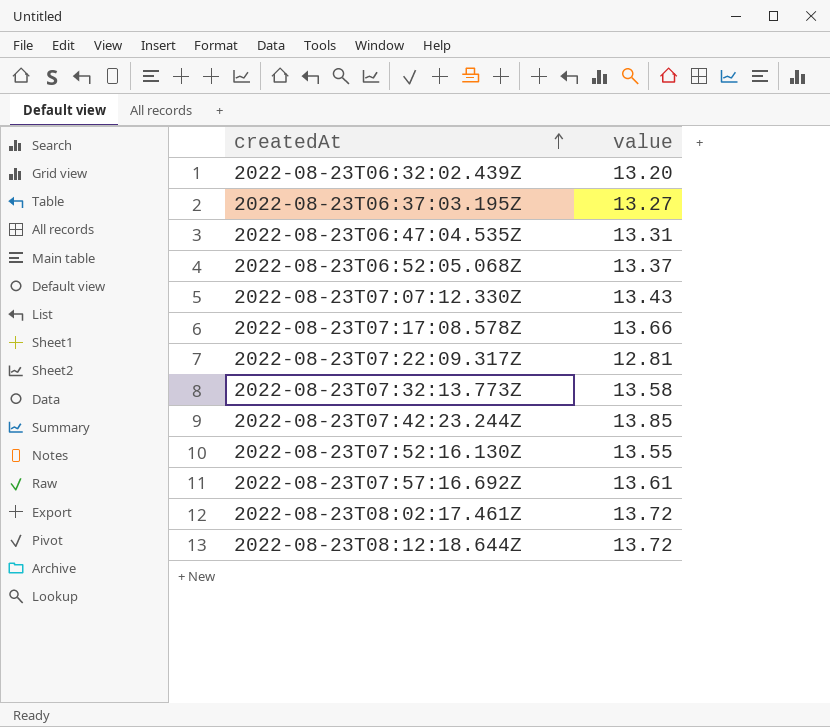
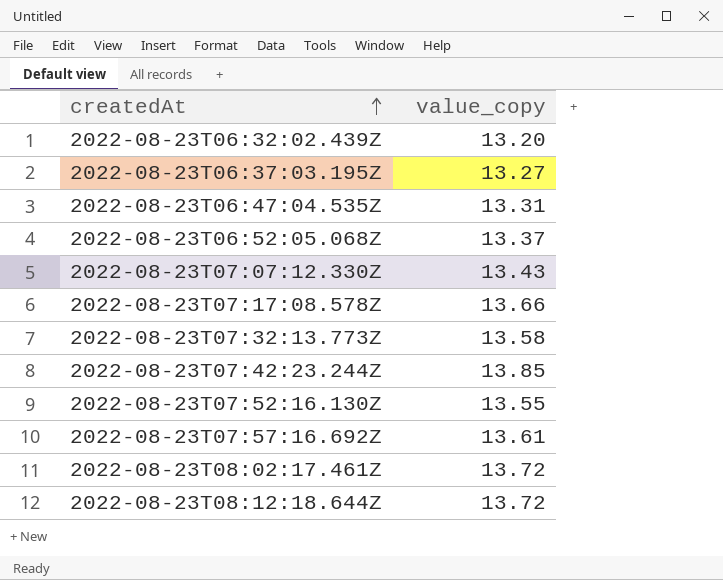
column name: value -> value_copy
row 2022-08-23T07:22:09.317Z: 12.81 -> none

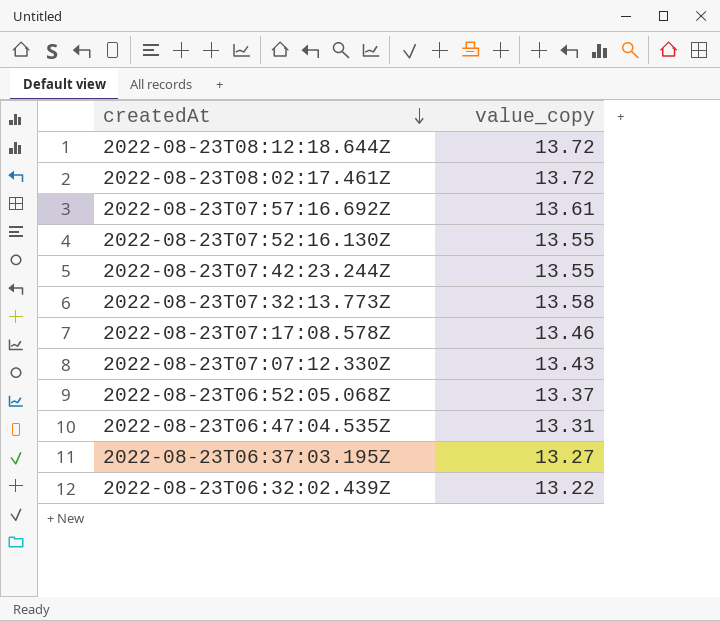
row order: createdAt ascending -> createdAt descending
2022-08-23T07:42:23.244Z | value_copy: 13.85 -> 13.55
2022-08-23T07:17:08.578Z | value_copy: 13.66 -> 13.46
2022-08-23T06:32:02.439Z | value_copy: 13.20 -> 13.22

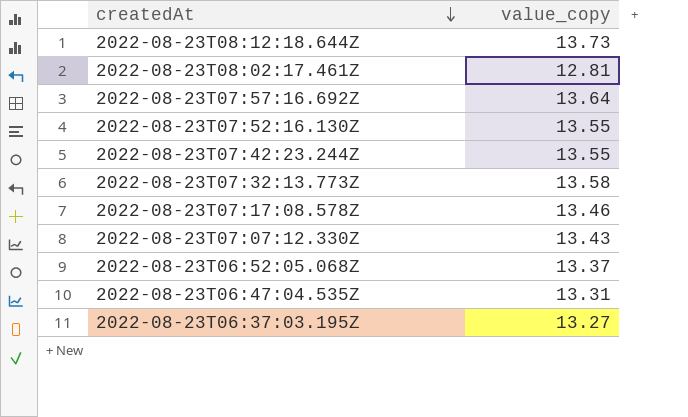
row 2022-08-23T06:32:02.439Z: 13.22 -> none
2022-08-23T08:12:18.644Z | value_copy: 13.72 -> 13.73
2022-08-23T08:02:17.461Z | value_copy: 13.72 -> 12.81
2022-08-23T07:57:16.692Z | value_copy: 13.61 -> 13.64

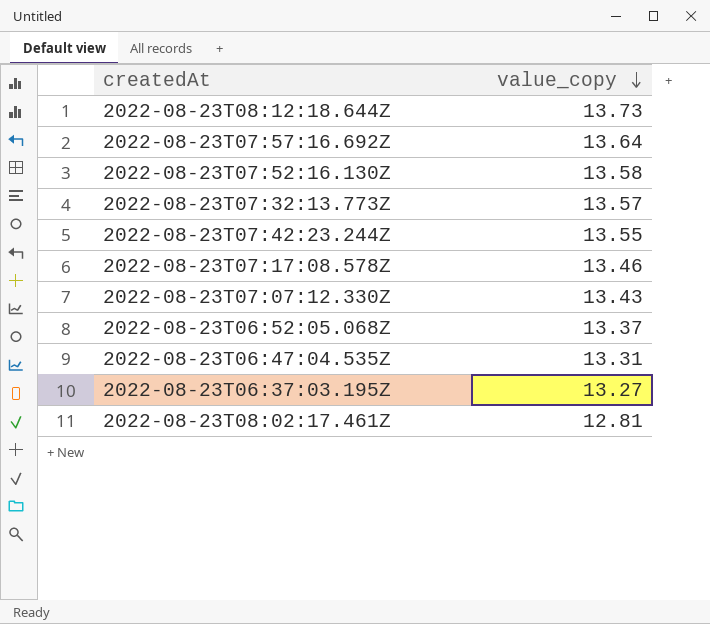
row order: createdAt descending -> value_copy descending
2022-08-23T07:52:16.130Z | value_copy: 13.55 -> 13.58
2022-08-23T07:32:13.773Z | value_copy: 13.58 -> 13.57

